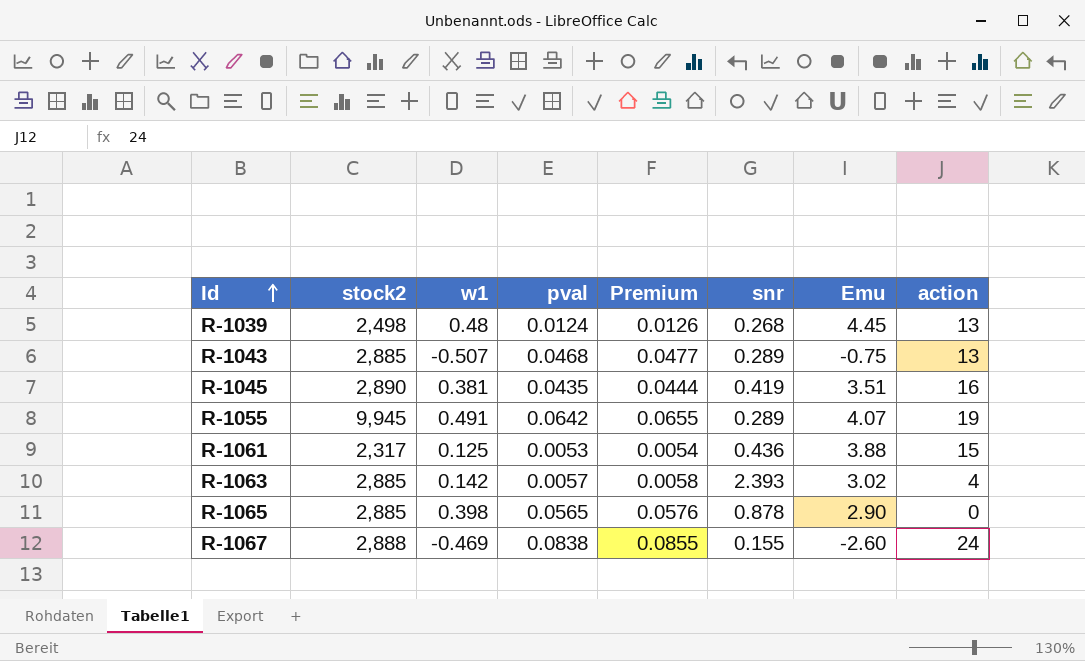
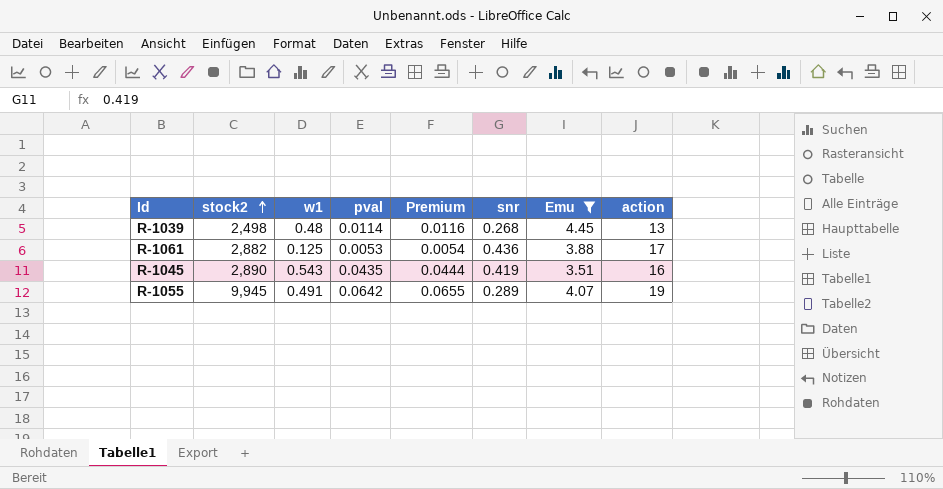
filter: none -> Emu >= 3.51
row order: Id ascending -> stock2 ascending
R-1039 | pval: 0.0124 -> 0.0114
R-1039 | Premium: 0.0126 -> 0.0116
R-1061 | stock2: 2,317 -> 2,882
R-1061 | action: 15 -> 17
R-1045 | w1: 0.381 -> 0.543

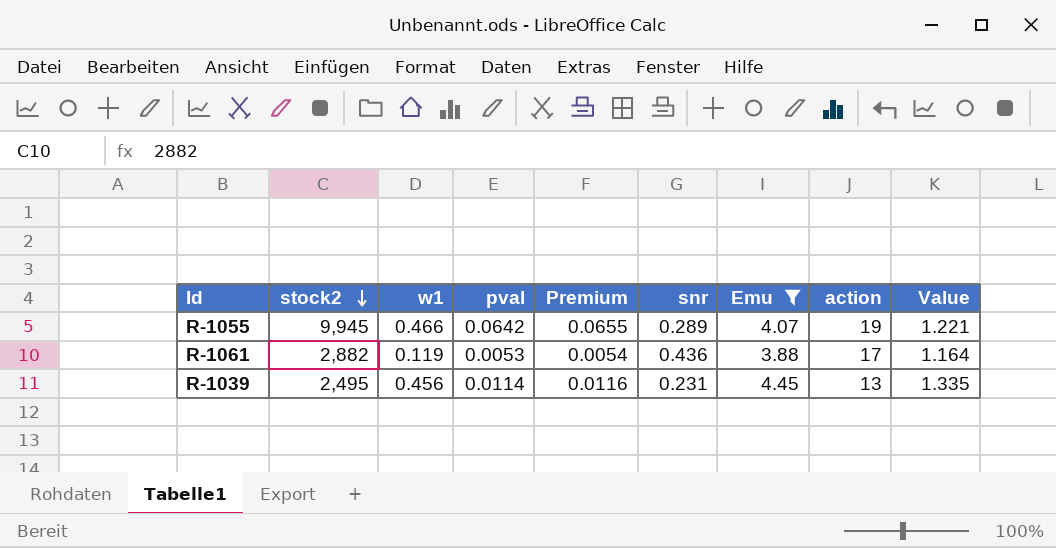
row order: stock2 ascending -> stock2 descending
column Value | formula: none -> [Emu] * 0.3
row R-1045: 2,890 | 0.543 | 0.0435 | 0.0444 | 0.419 | 3.51 | 16 -> none
R-1055 | w1: 0.491 -> 0.466
R-1061 | w1: 0.125 -> 0.119
R-1039 | stock2: 2,498 -> 2,495
R-1039 | w1: 0.48 -> 0.456
R-1039 | snr: 0.268 -> 0.231

